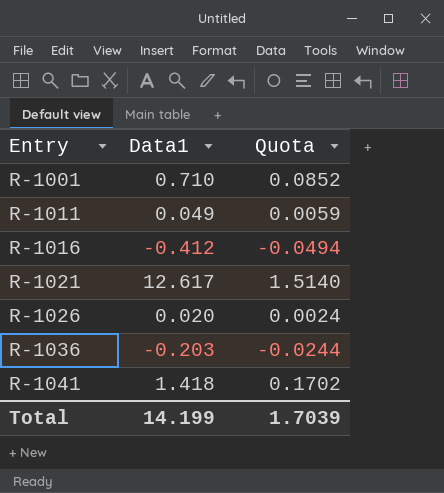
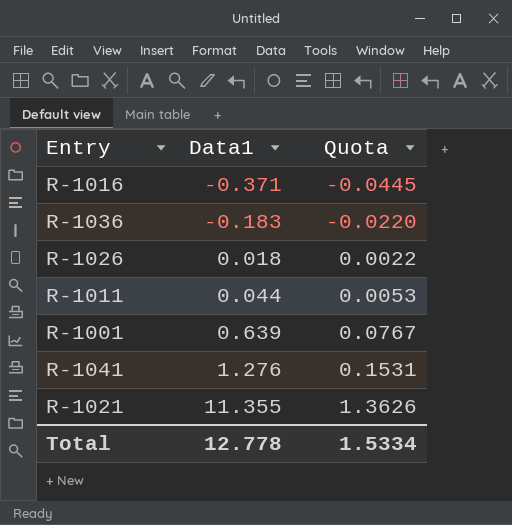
row order: Entry ascending -> Data1 ascending
R-1016 | Data1: -0.412 -> -0.371
R-1016 | Quota: -0.0494 -> -0.0445
R-1036 | Data1: -0.203 -> -0.183
R-1036 | Quota: -0.0244 -> -0.0220
R-1026 | Data1: 0.020 -> 0.018
R-1026 | Quota: 0.0024 -> 0.0022
R-1011 | Data1: 0.049 -> 0.044
R-1011 | Quota: 0.0059 -> 0.0053
R-1001 | Data1: 0.710 -> 0.639
R-1001 | Quota: 0.0852 -> 0.0767
R-1041 | Data1: 1.418 -> 1.276
R-1041 | Quota: 0.1702 -> 0.1531
R-1021 | Data1: 12.617 -> 11.355
R-1021 | Quota: 1.5140 -> 1.3626
Total | Data1: 14.199 -> 12.778
Total | Quota: 1.7039 -> 1.5334

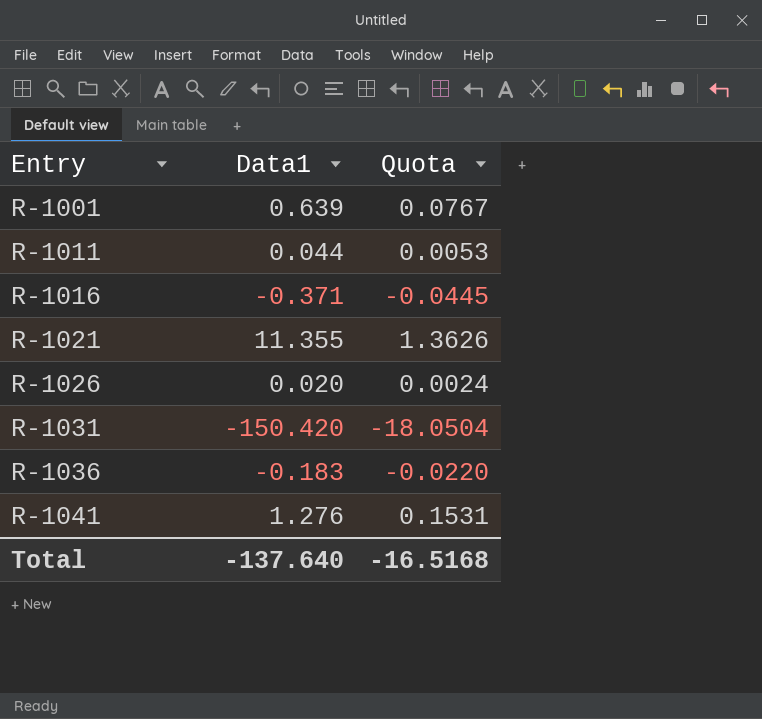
row order: Data1 ascending -> Entry ascending
R-1026 | Data1: 0.018 -> 0.020
R-1026 | Quota: 0.0022 -> 0.0024
row R-1031: none -> -150.420 | -18.0504
Total | Data1: 12.778 -> -137.640
Total | Quota: 1.5334 -> -16.5168

